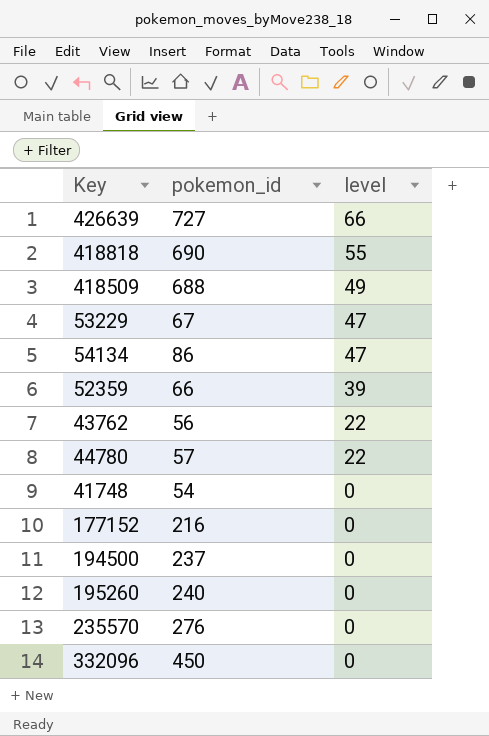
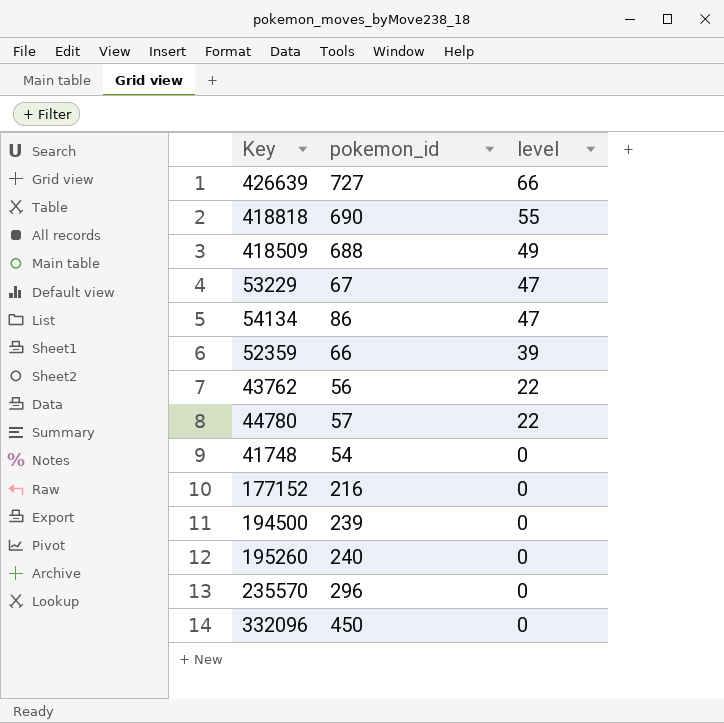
194500 | pokemon_id: 237 -> 239
235570 | pokemon_id: 276 -> 296

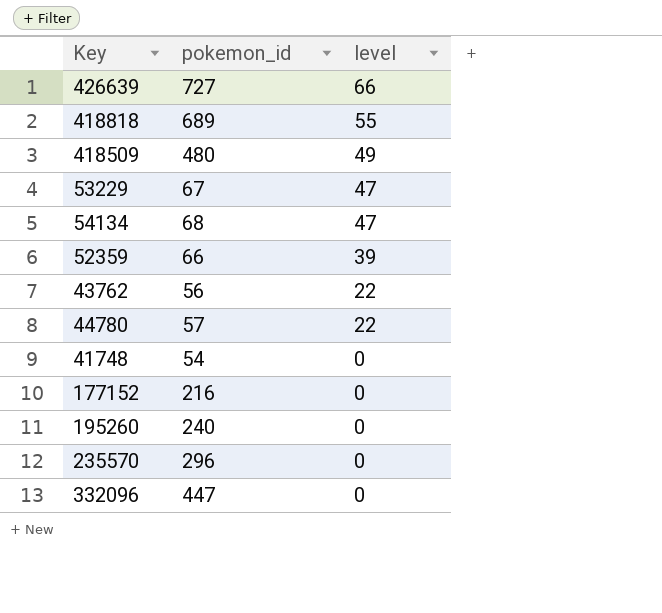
row 194500: 239 | 0 -> none
418818 | pokemon_id: 690 -> 689
418509 | pokemon_id: 688 -> 480
54134 | pokemon_id: 86 -> 68
332096 | pokemon_id: 450 -> 447

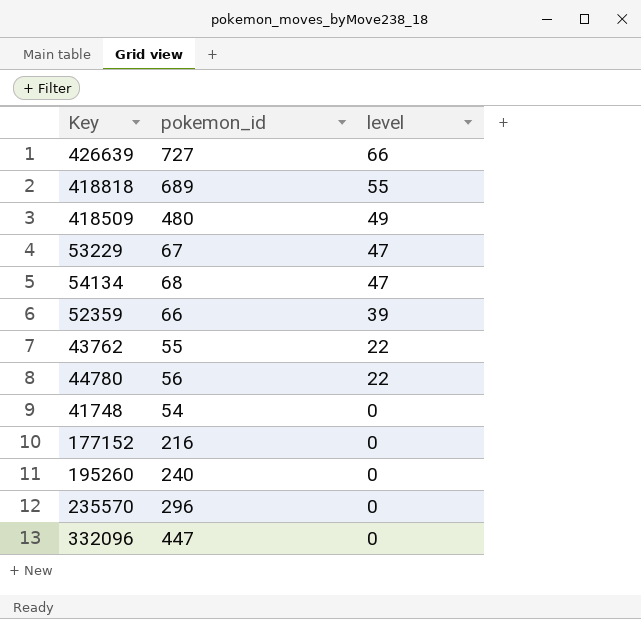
43762 | pokemon_id: 56 -> 55
44780 | pokemon_id: 57 -> 56

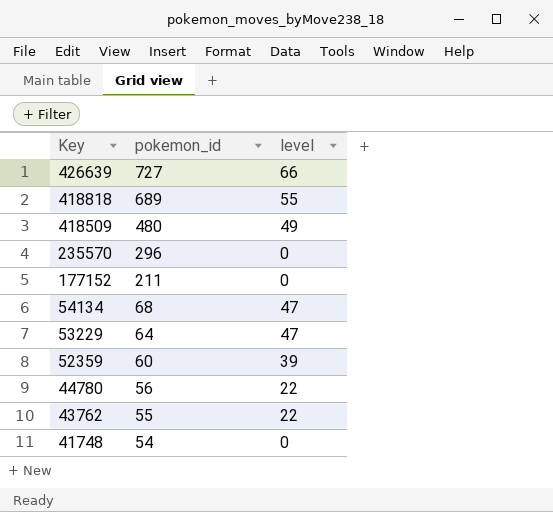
row order: level descending -> Key descending
row 195260: 240 | 0 -> none
row 332096: 447 | 0 -> none
177152 | pokemon_id: 216 -> 211
53229 | pokemon_id: 67 -> 64
52359 | pokemon_id: 66 -> 60

